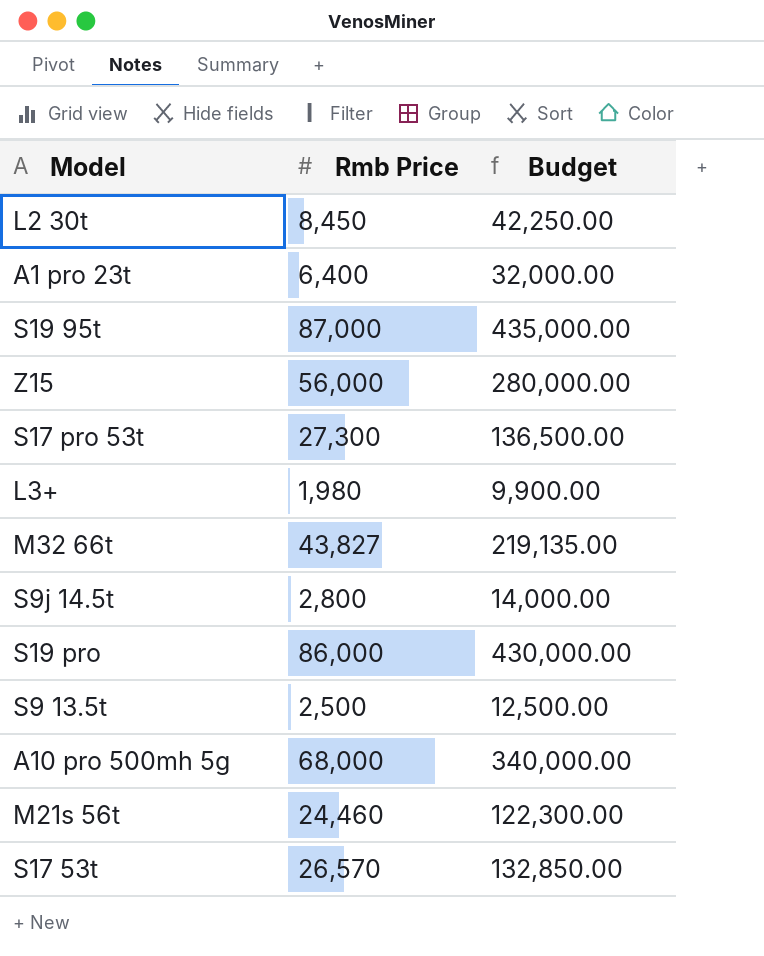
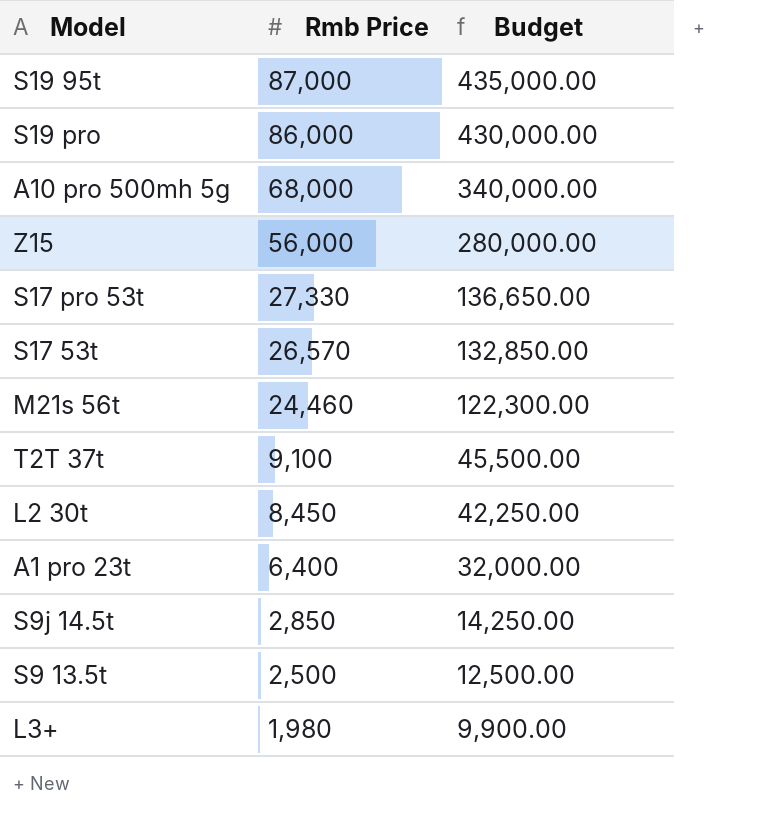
row order: none -> Rmb Price descending
row M32 66t: 43,827 | 219,135.00 -> none
S17 pro 53t | Rmb Price: 27,300 -> 27,330
S17 pro 53t | Budget: 136,500.00 -> 136,650.00
row T2T 37t: none -> 9,100 | 45,500.00
S9j 14.5t | Rmb Price: 2,800 -> 2,850
S9j 14.5t | Budget: 14,000.00 -> 14,250.00

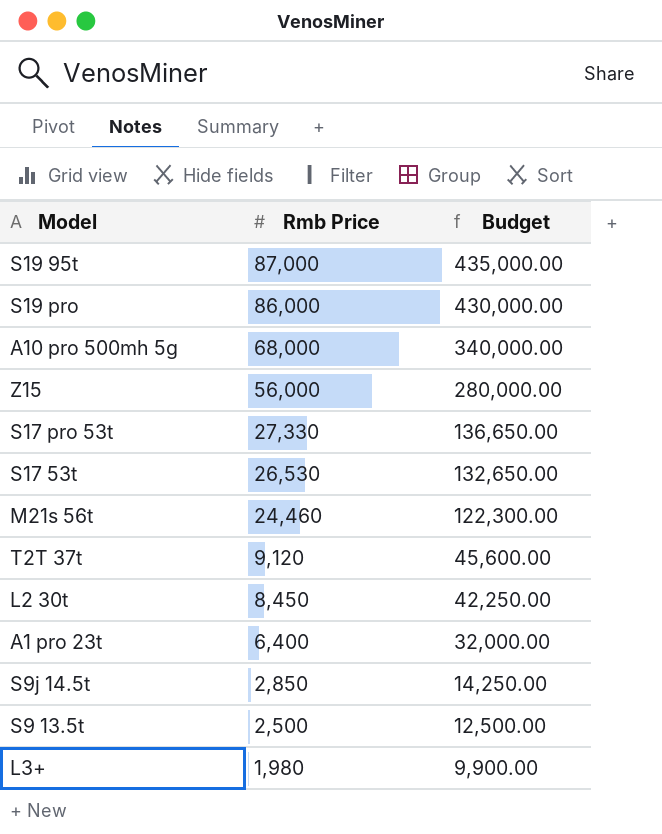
S17 53t | Rmb Price: 26,570 -> 26,530
S17 53t | Budget: 132,850.00 -> 132,650.00
T2T 37t | Rmb Price: 9,100 -> 9,120
T2T 37t | Budget: 45,500.00 -> 45,600.00

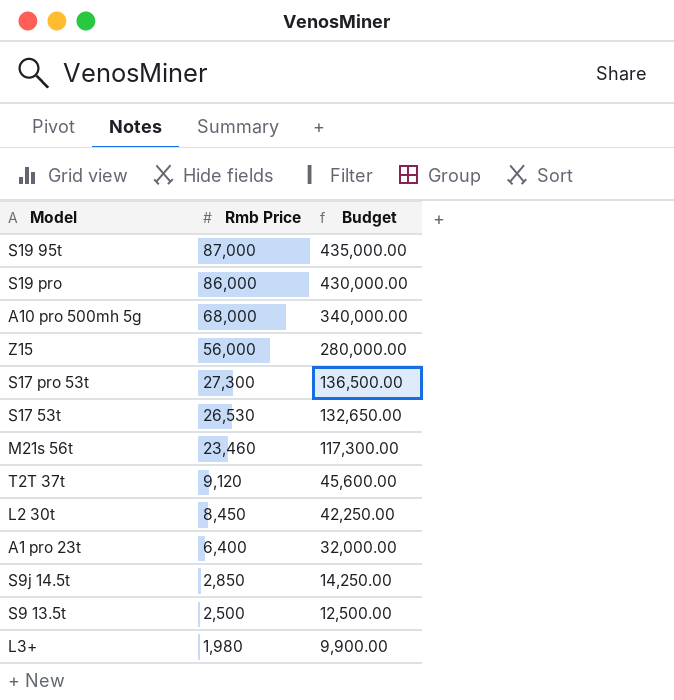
S17 pro 53t | Rmb Price: 27,330 -> 27,300
S17 pro 53t | Budget: 136,650.00 -> 136,500.00
M21s 56t | Rmb Price: 24,460 -> 23,460
M21s 56t | Budget: 122,300.00 -> 117,300.00

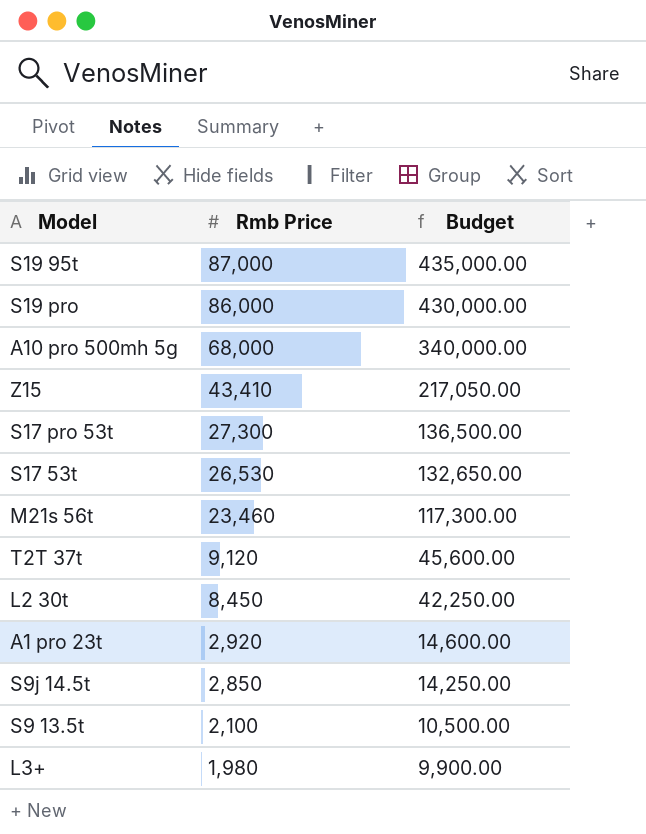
Z15 | Rmb Price: 56,000 -> 43,410
Z15 | Budget: 280,000.00 -> 217,050.00
A1 pro 23t | Rmb Price: 6,400 -> 2,920
A1 pro 23t | Budget: 32,000.00 -> 14,600.00
S9 13.5t | Rmb Price: 2,500 -> 2,100
S9 13.5t | Budget: 12,500.00 -> 10,500.00

